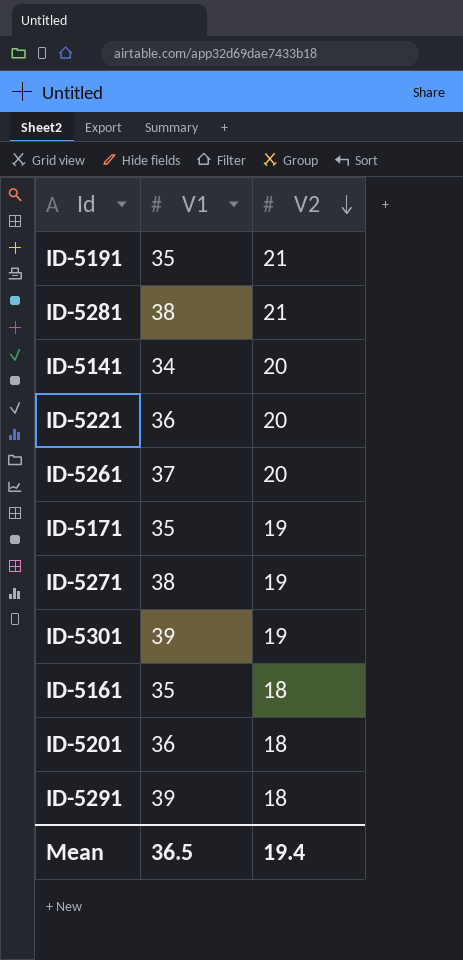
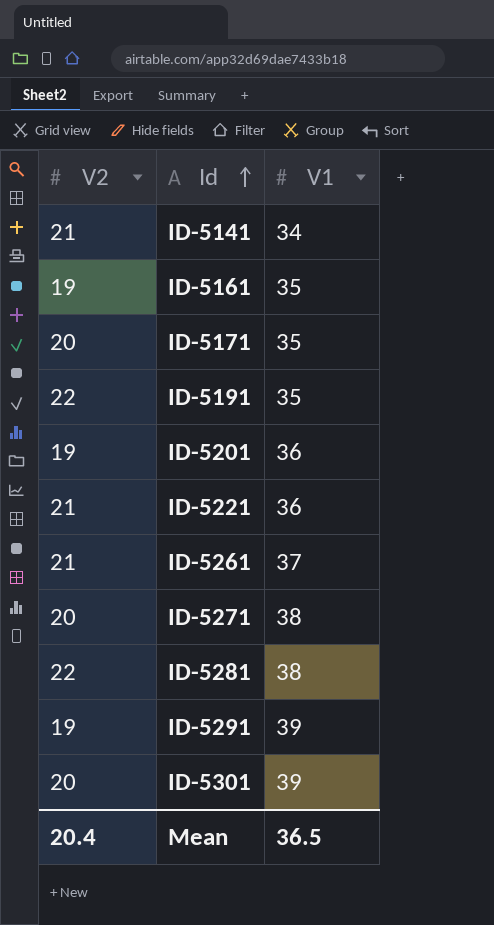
row order: V2 descending -> Id ascending
column V2 | position: 3 -> 1
ID-5141 | V2: 20 -> 21
ID-5161 | V2: 18 -> 19
ID-5171 | V2: 19 -> 20
ID-5191 | V2: 21 -> 22
ID-5201 | V2: 18 -> 19
ID-5221 | V2: 20 -> 21
ID-5261 | V2: 20 -> 21
ID-5271 | V2: 19 -> 20
ID-5281 | V2: 21 -> 22
ID-5291 | V2: 18 -> 19
ID-5301 | V2: 19 -> 20
Mean | V2: 19.4 -> 20.4

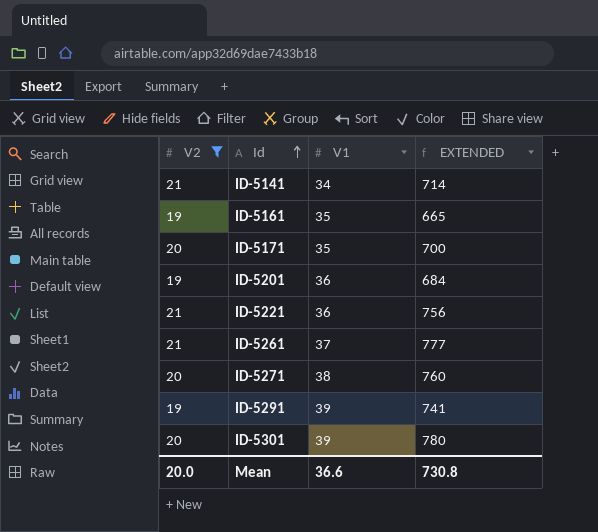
filter: none -> V2 != 22
column EXTENDED | formula: none -> [V2] * [V1]
Mean | V2: 20.4 -> 20.0
Mean | V1: 36.5 -> 36.6

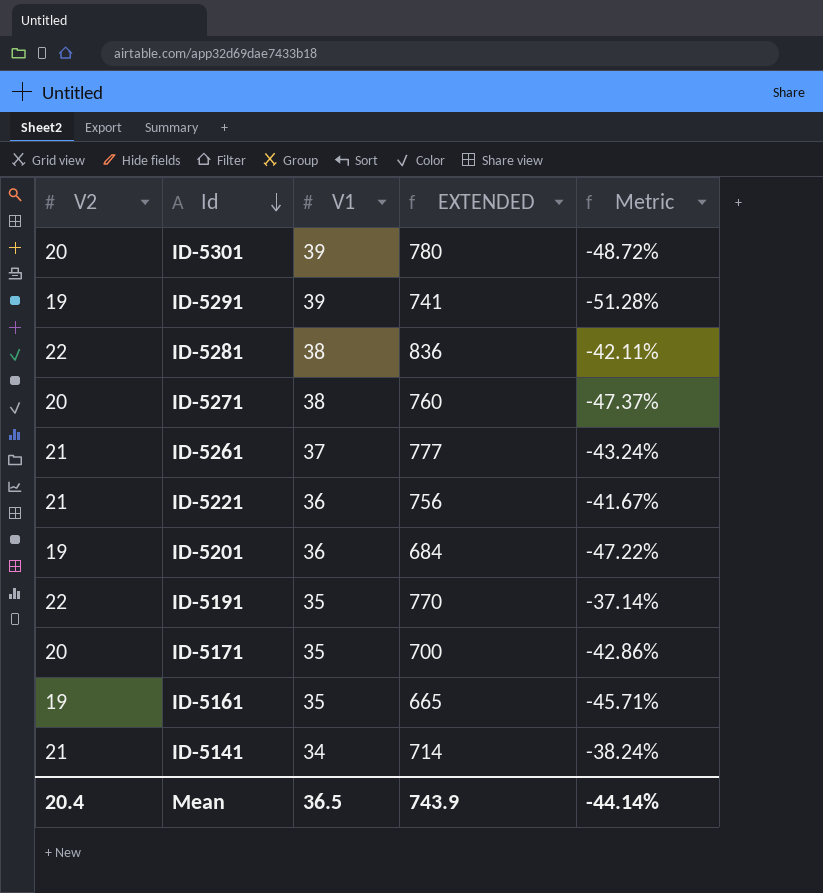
filter: V2 != 22 -> none
row order: Id ascending -> Id descending
column Metric | formula: none -> ([V2] - [V1]) / [V1]
Mean | V2: 20.0 -> 20.4
Mean | V1: 36.6 -> 36.5
Mean | EXTENDED: 730.8 -> 743.9

